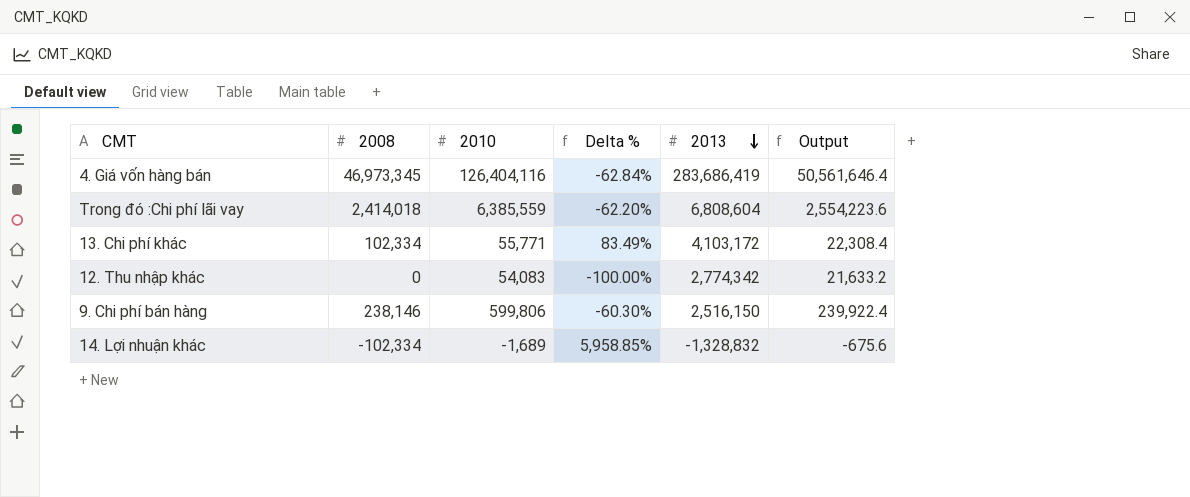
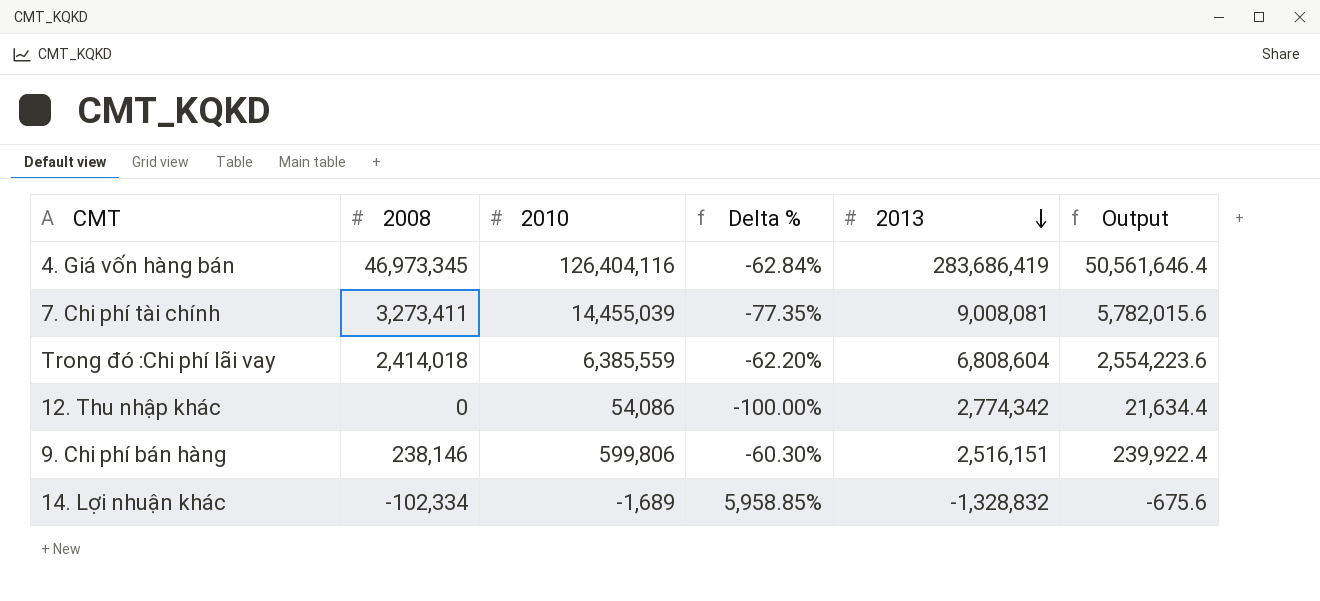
row 13. Chi phí khác: 102,334 | 55,771 | 83.49% | 4,103,172 | 22,308.4 -> none
row 7. Chi phí tài chính: none -> 3,273,411 | 14,455,039 | -77.35% | 9,008,081 | 5,782,015.6
12. Thu nhập khác | 2010: 54,083 -> 54,086
12. Thu nhập khác | Output: 21,633.2 -> 21,634.4
9. Chi phí bán hàng | 2013: 2,516,150 -> 2,516,151

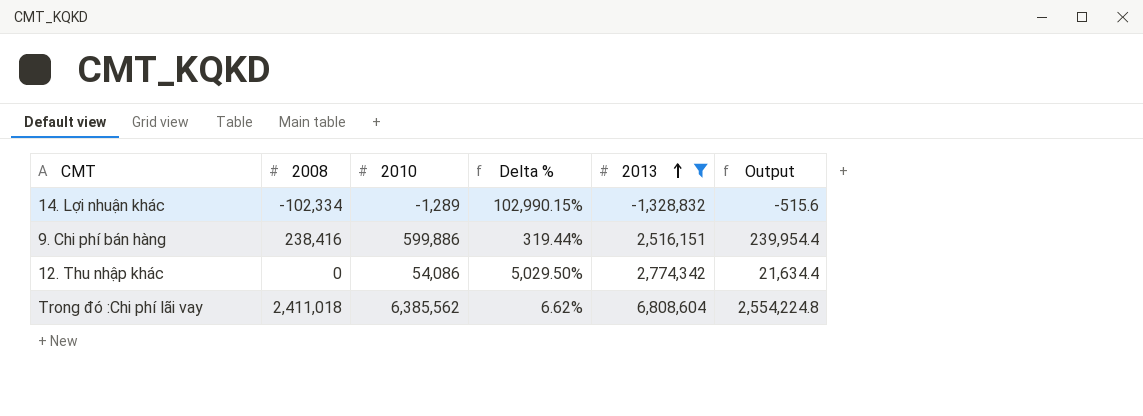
filter: none -> 2013 <= 6,808,604
row order: 2013 descending -> 2013 ascending
column Delta % | formula: ([2008] - [2010]) / [2010] -> ([2013] - [2010]) / [2010]
14. Lợi nhuận khác | 2010: -1,689 -> -1,289
14. Lợi nhuận khác | Output: -675.6 -> -515.6
9. Chi phí bán hàng | 2008: 238,146 -> 238,416
9. Chi phí bán hàng | 2010: 599,806 -> 599,886
9. Chi phí bán hàng | Output: 239,922.4 -> 239,954.4
Trong đó :Chi phí lãi vay | 2008: 2,414,018 -> 2,411,018
Trong đó :Chi phí lãi vay | 2010: 6,385,559 -> 6,385,562
Trong đó :Chi phí lãi vay | Output: 2,554,223.6 -> 2,554,224.8

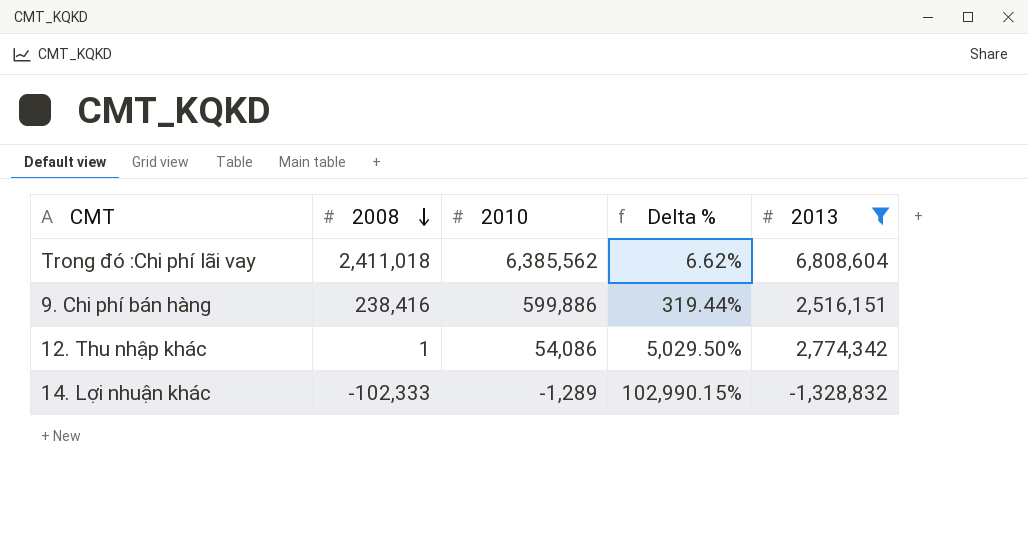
row order: 2013 ascending -> 2008 descending
column Output | formula: [2010] * 0.4 -> none
12. Thu nhập khác | 2008: 0 -> 1
14. Lợi nhuận khác | 2008: -102,334 -> -102,333

